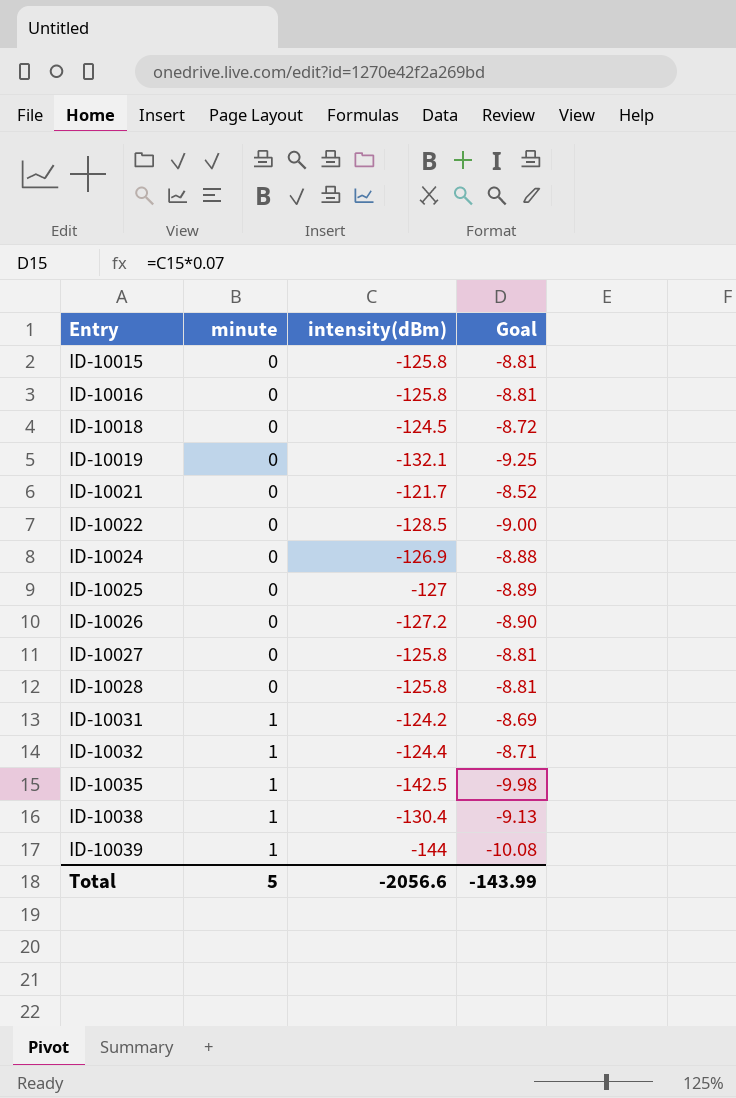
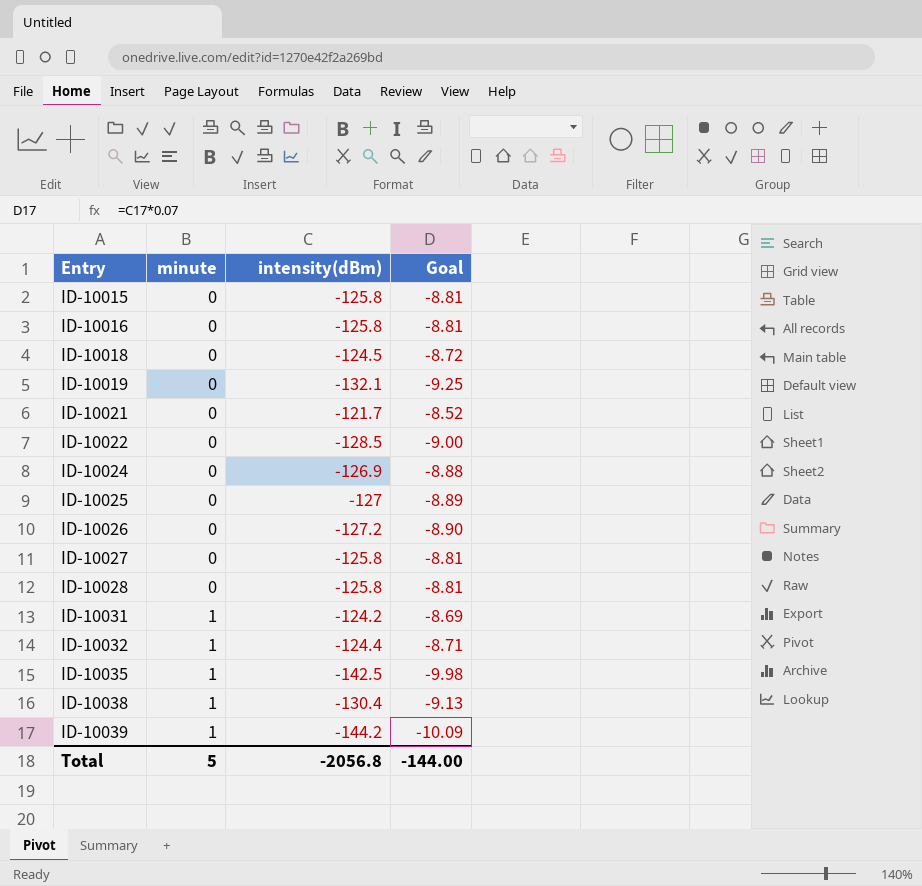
ID-10039 | intensity(dBm): -144 -> -144.2
ID-10039 | Goal: -10.08 -> -10.09
Total | intensity(dBm): -2056.6 -> -2056.8
Total | Goal: -143.99 -> -144.00

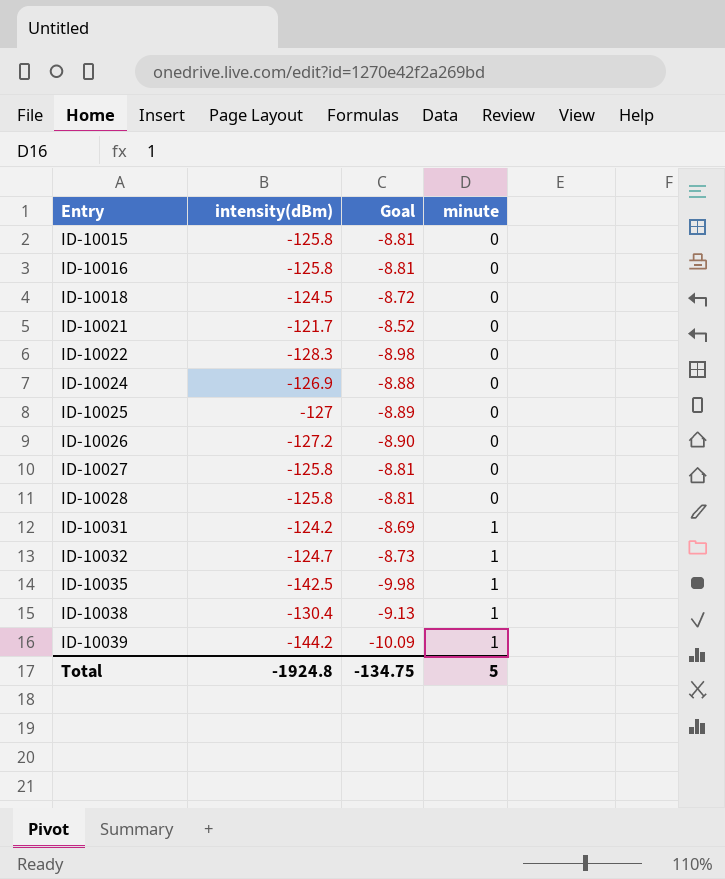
column minute | position: 2 -> 4
row ID-10019: 0 | -132.1 | -9.25 -> none
ID-10022 | intensity(dBm): -128.5 -> -128.3
ID-10022 | Goal: -9.00 -> -8.98
ID-10032 | intensity(dBm): -124.4 -> -124.7
ID-10032 | Goal: -8.71 -> -8.73
Total | intensity(dBm): -2056.8 -> -1924.8
Total | Goal: -144.00 -> -134.75

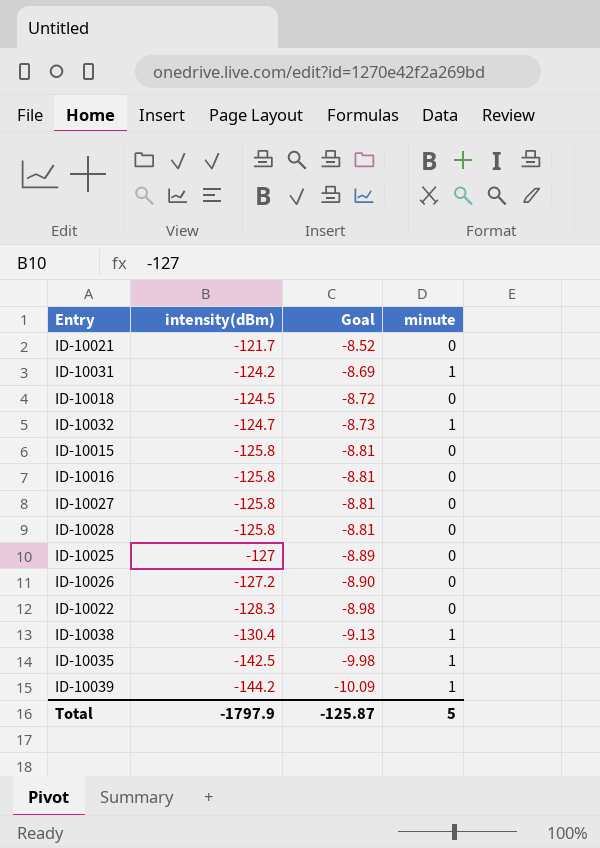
row order: Entry ascending -> intensity(dBm) descending
row ID-10024: -126.9 | -8.88 | 0 -> none
Total | intensity(dBm): -1924.8 -> -1797.9
Total | Goal: -134.75 -> -125.87

